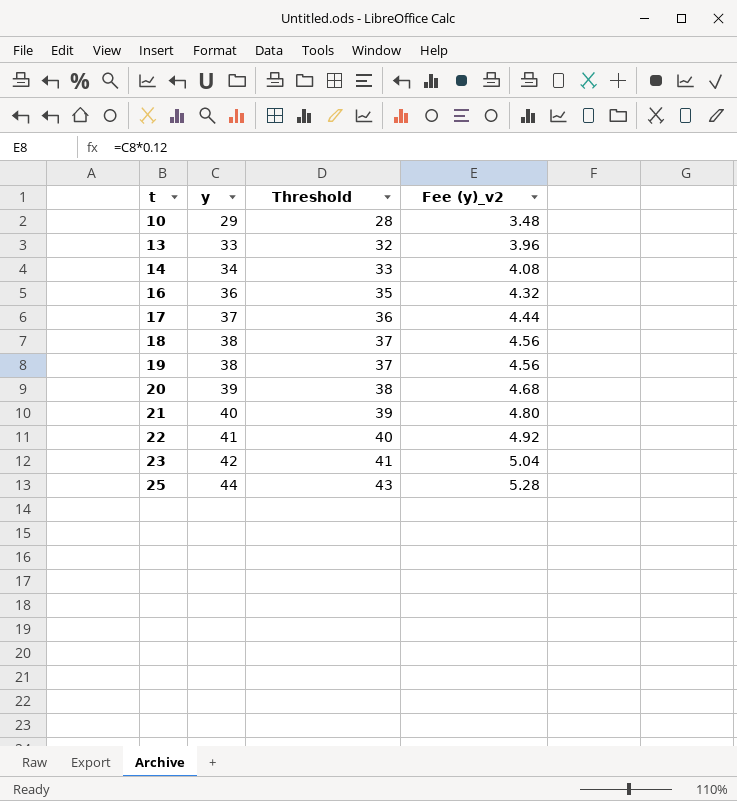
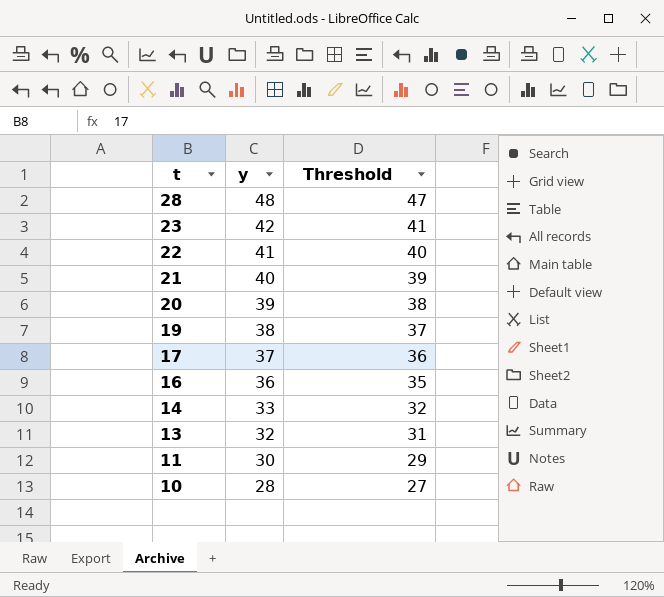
row order: t ascending -> t descending
column Fee (y)_v2 | formula: [y] * 0.12 -> none
row 18: 38 | 37 | 4.56 -> none
row 25: 44 | 43 | 5.28 -> none
row 28: none -> 48 | 47
14 | y: 34 -> 33
14 | Threshold: 33 -> 32
13 | y: 33 -> 32
13 | Threshold: 32 -> 31
row 11: none -> 30 | 29
10 | y: 29 -> 28
10 | Threshold: 28 -> 27

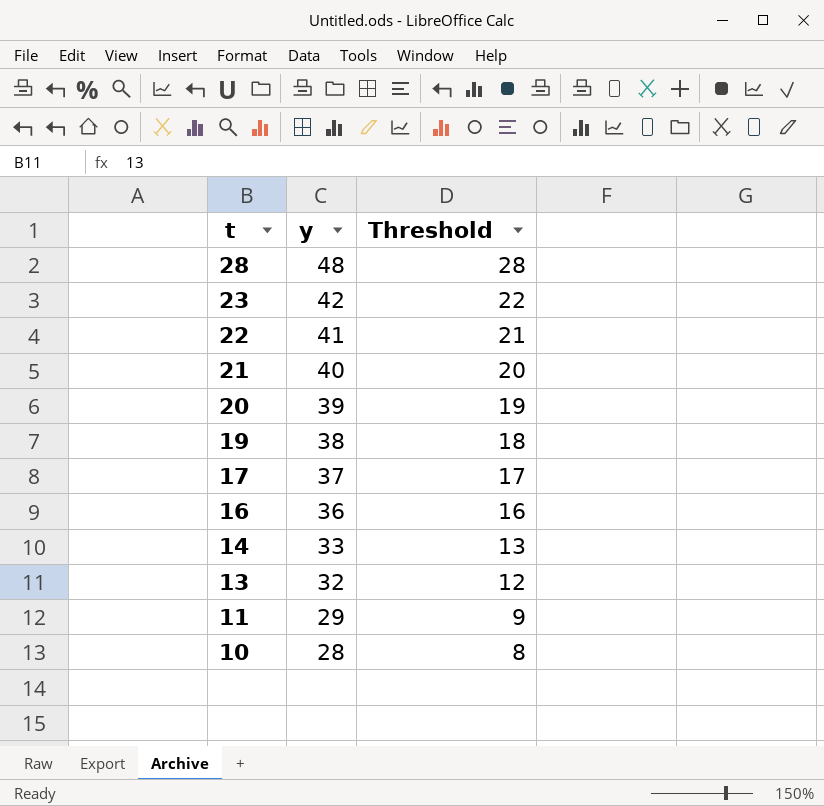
column Threshold | formula: [y] - 1 -> [y] - 20
11 | y: 30 -> 29

